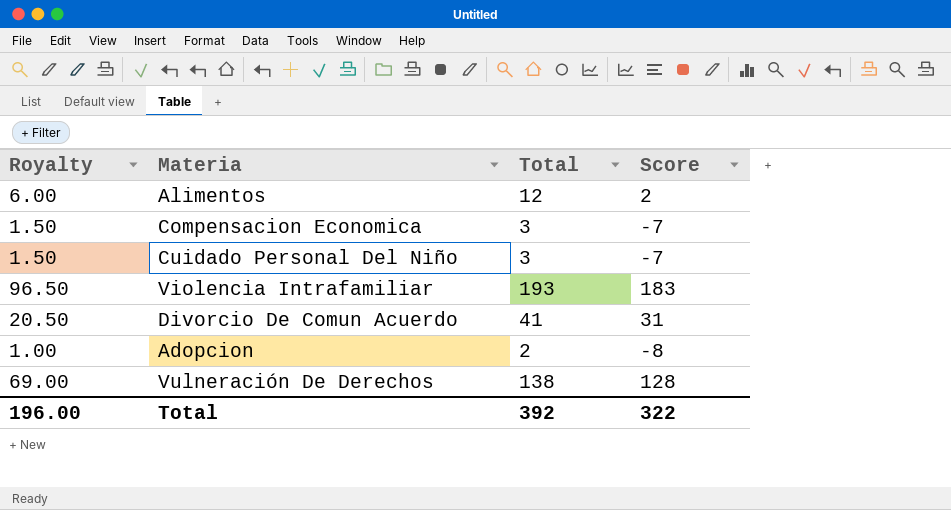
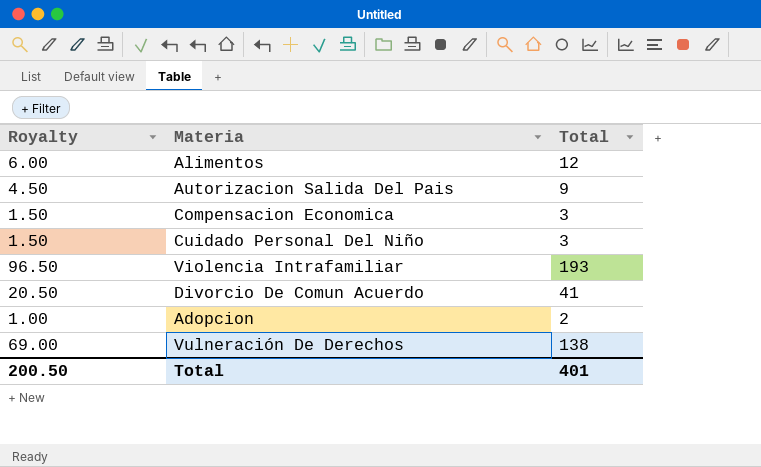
column Score | formula: [Total] - 10 -> none
row Autorizacion Salida Del Pais: none -> 4.50 | 9
Total | Royalty: 196.00 -> 200.50
Total | Total: 392 -> 401

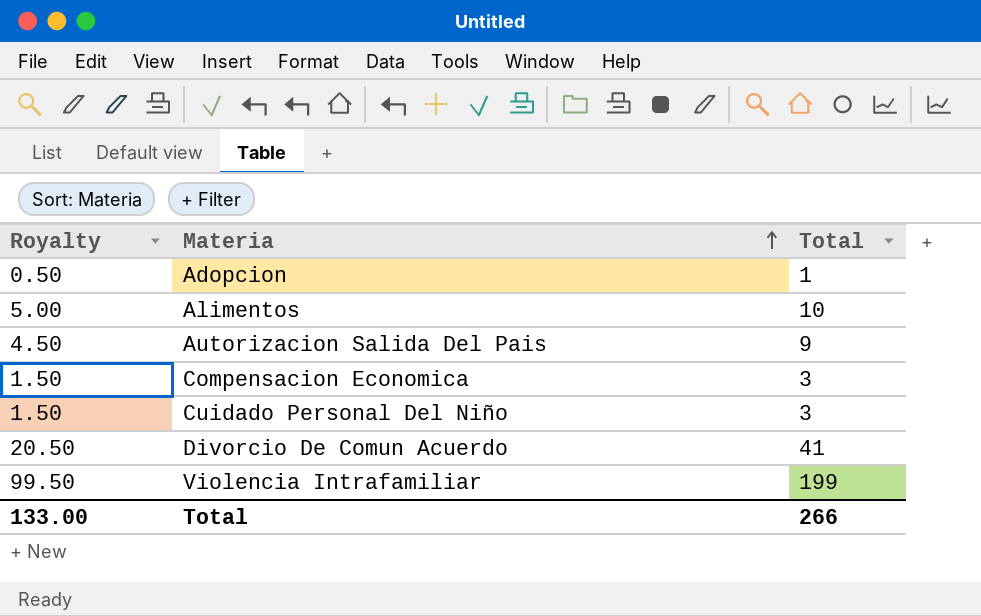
row order: none -> Materia ascending
row Vulneración De Derechos: 69.00 | 138 -> none
Adopcion | Royalty: 1.00 -> 0.50
Adopcion | Total: 2 -> 1
Alimentos | Royalty: 6.00 -> 5.00
Alimentos | Total: 12 -> 10
Violencia Intrafamiliar | Royalty: 96.50 -> 99.50
Violencia Intrafamiliar | Total: 193 -> 199
Total | Royalty: 200.50 -> 133.00
Total | Total: 401 -> 266

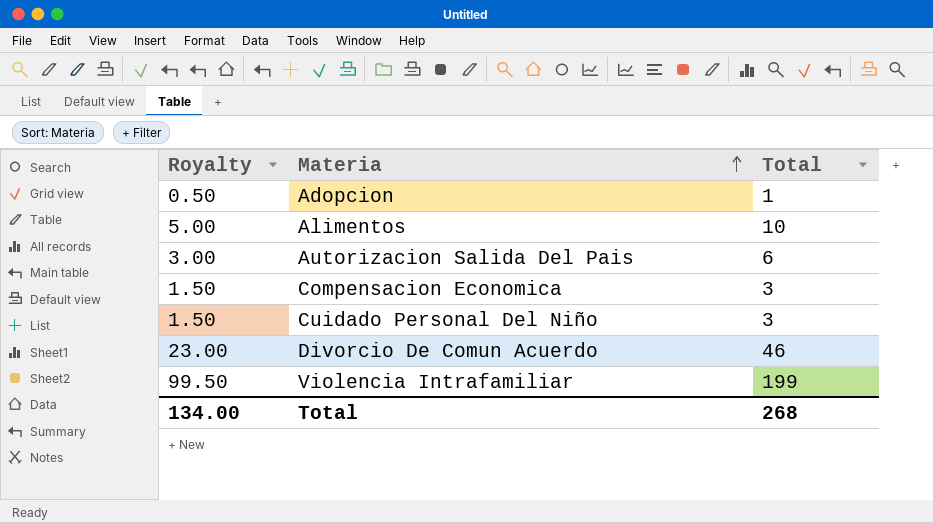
Autorizacion Salida Del Pais | Royalty: 4.50 -> 3.00
Autorizacion Salida Del Pais | Total: 9 -> 6
Divorcio De Comun Acuerdo | Royalty: 20.50 -> 23.00
Divorcio De Comun Acuerdo | Total: 41 -> 46
Total | Royalty: 133.00 -> 134.00
Total | Total: 266 -> 268

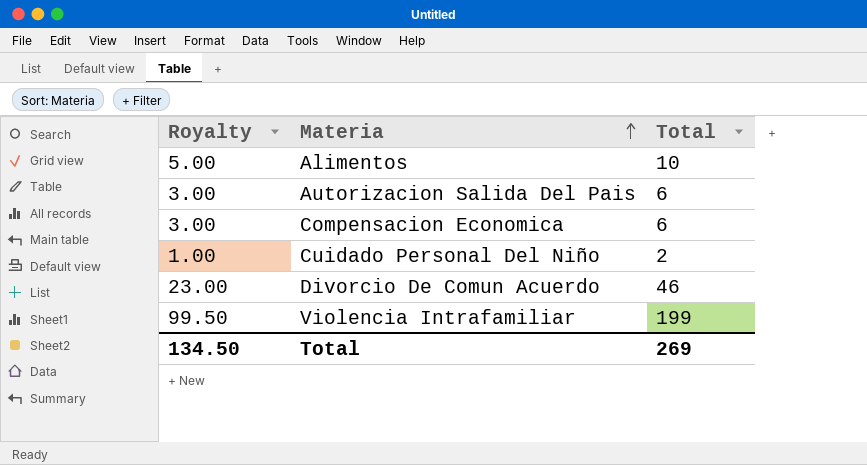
row Adopcion: 0.50 | 1 -> none
Compensacion Economica | Royalty: 1.50 -> 3.00
Compensacion Economica | Total: 3 -> 6
Cuidado Personal Del Niño | Royalty: 1.50 -> 1.00
Cuidado Personal Del Niño | Total: 3 -> 2
Total | Royalty: 134.00 -> 134.50
Total | Total: 268 -> 269

